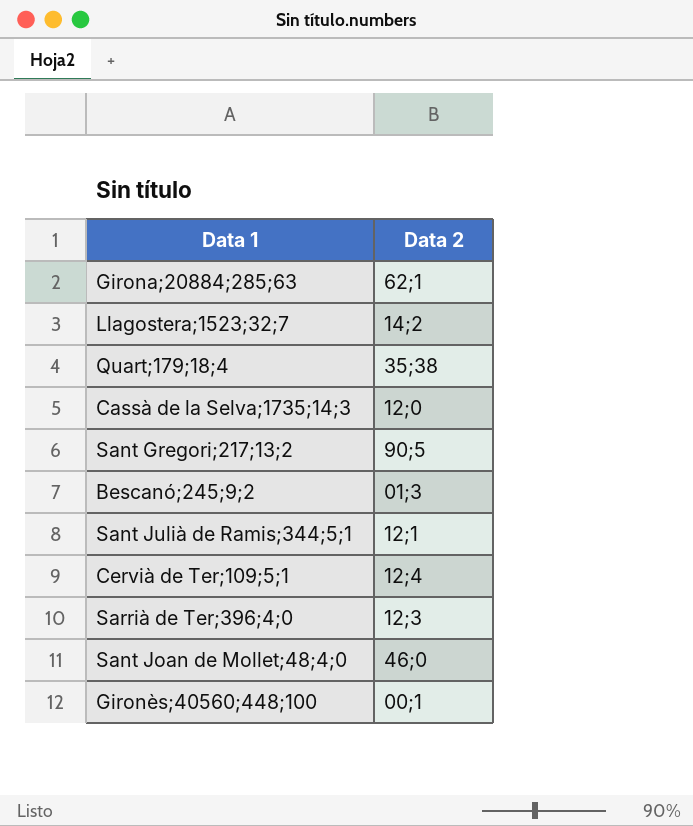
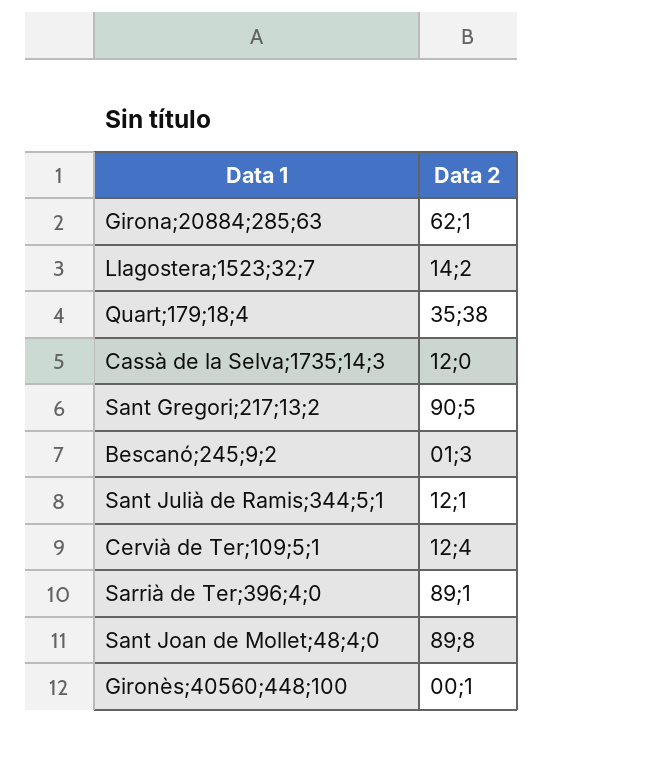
Sarrià de Ter;396;4;0 | Data 2: 12;3 -> 89;1
Sant Joan de Mollet;48;4;0 | Data 2: 46;0 -> 89;8

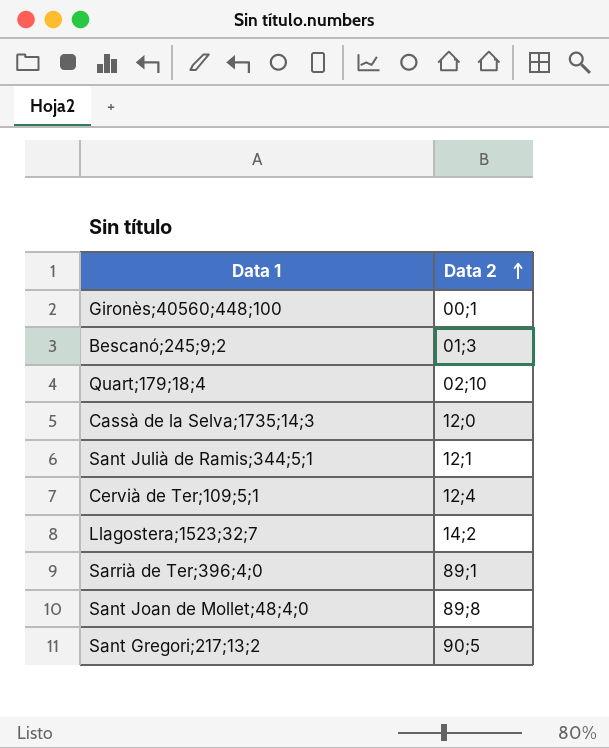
row order: none -> Data 2 ascending
row Girona;20884;285;63: 62;1 -> none
Quart;179;18;4 | Data 2: 35;38 -> 02;10

